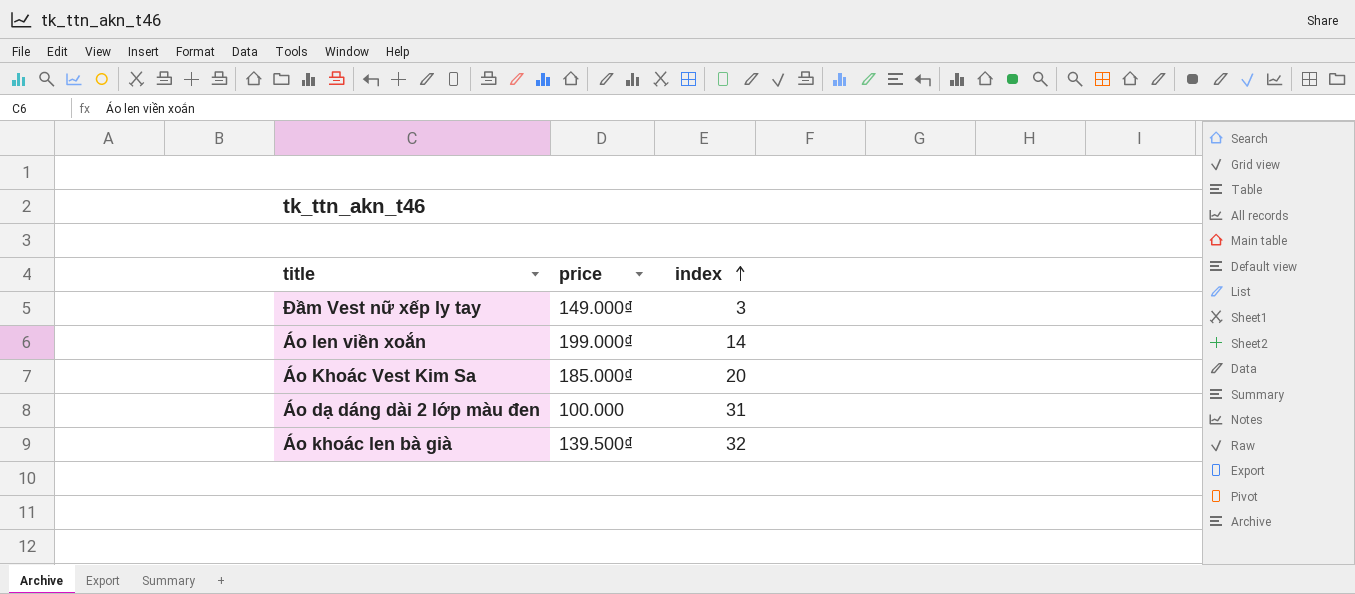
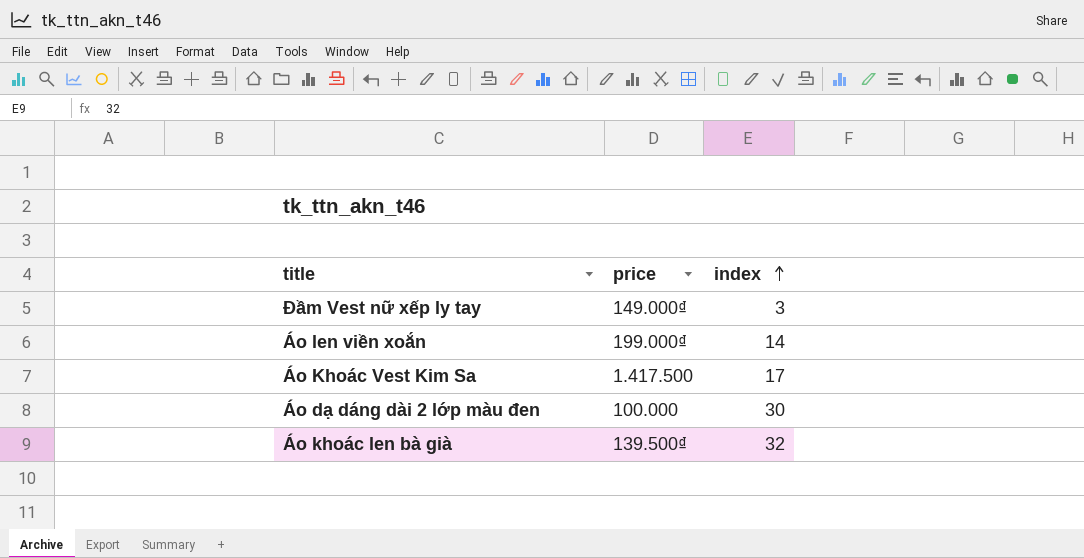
Áo Khoác Vest Kim Sa | price: 185.000₫ -> 1.417.500
Áo Khoác Vest Kim Sa | index: 20 -> 17
Áo dạ dáng dài 2 lớp màu đen | index: 31 -> 30

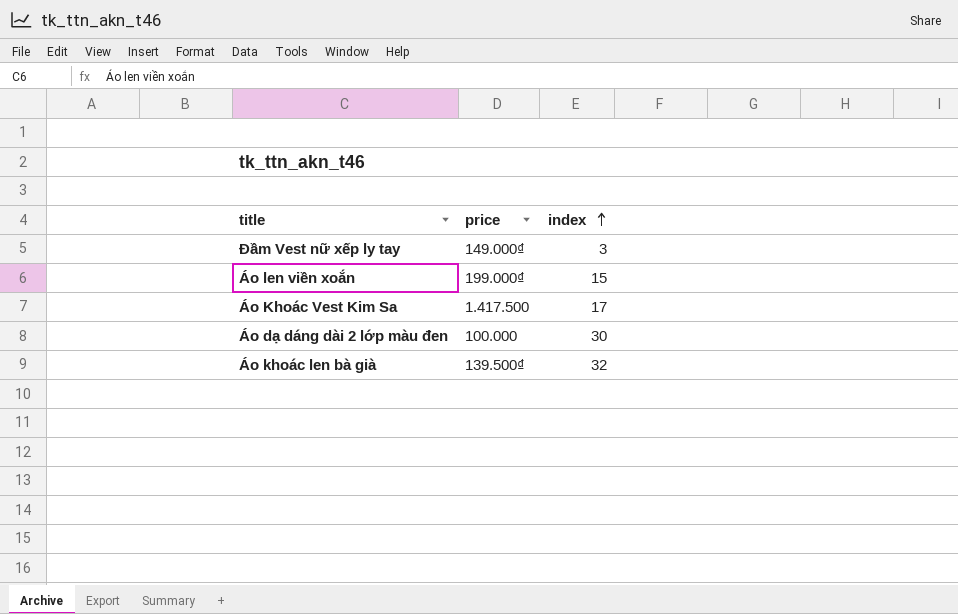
Áo len viền xoắn | index: 14 -> 15

